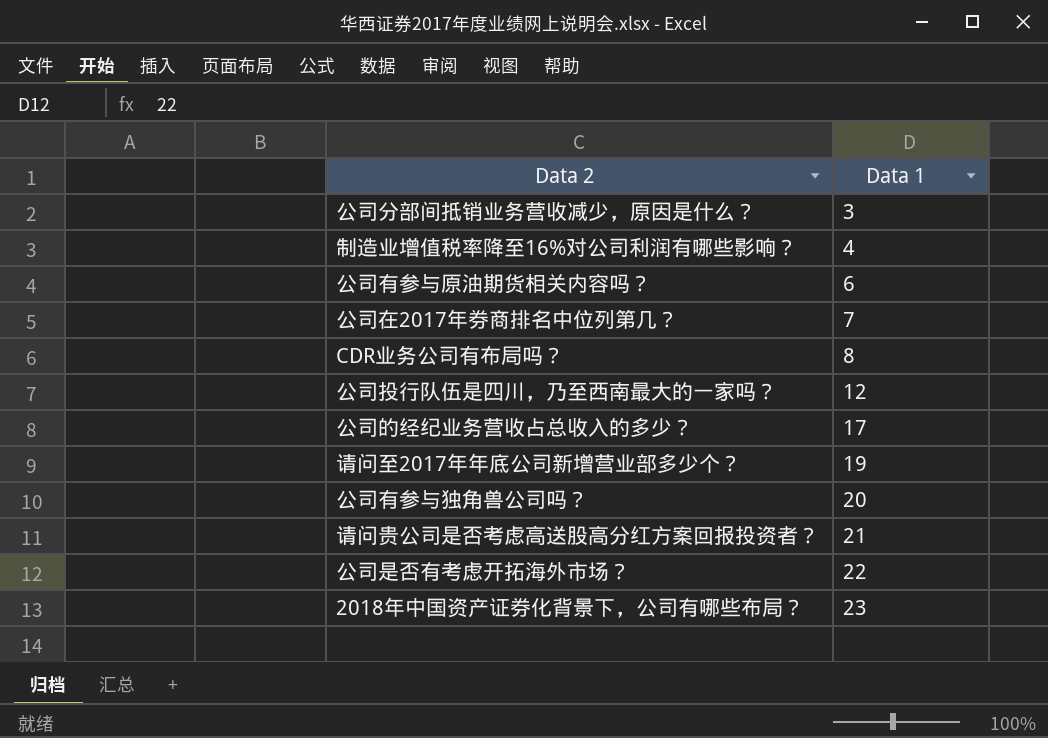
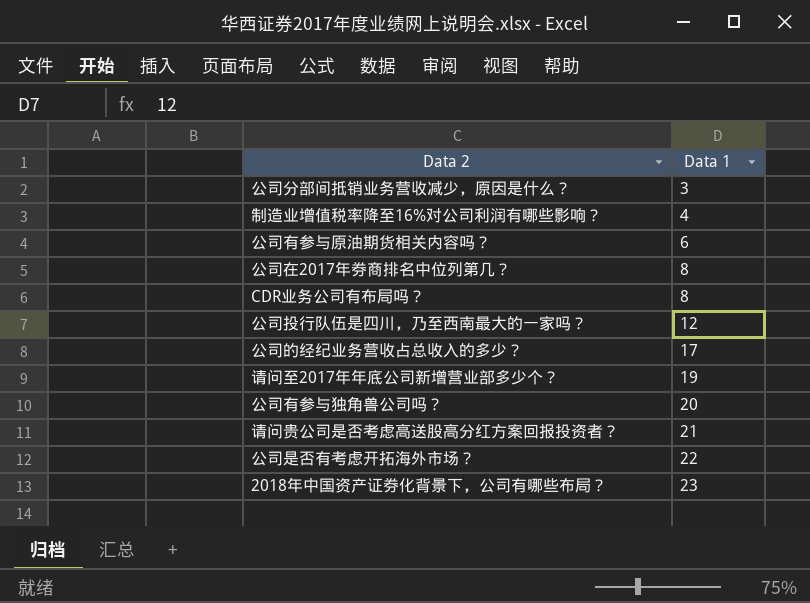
公司在2017年券商排名中位列第几？ | Data 1: 7 -> 8

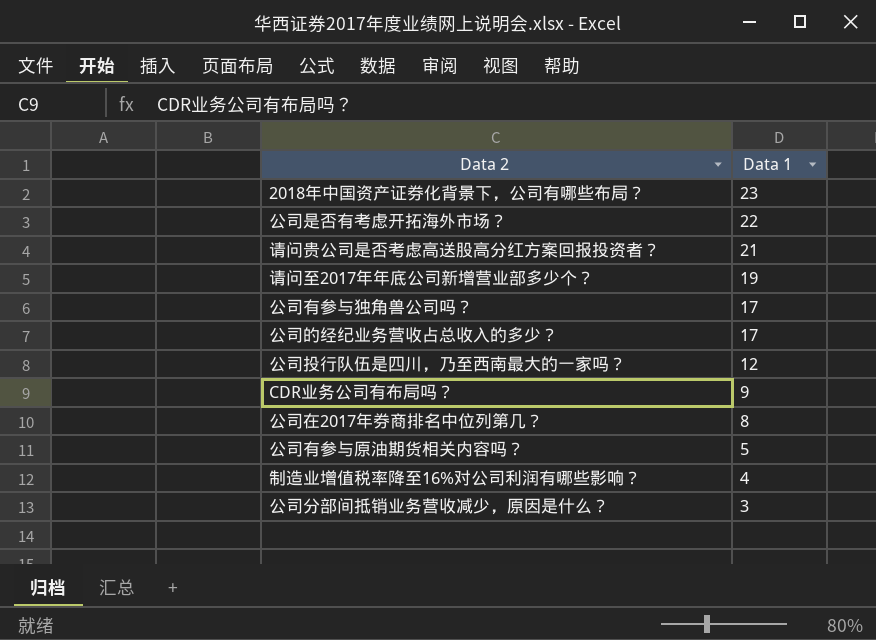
row order: Data 1 ascending -> Data 1 descending
公司有参与独角兽公司吗？ | Data 1: 20 -> 17
CDR业务公司有布局吗？ | Data 1: 8 -> 9
公司有参与原油期货相关内容吗？ | Data 1: 6 -> 5

